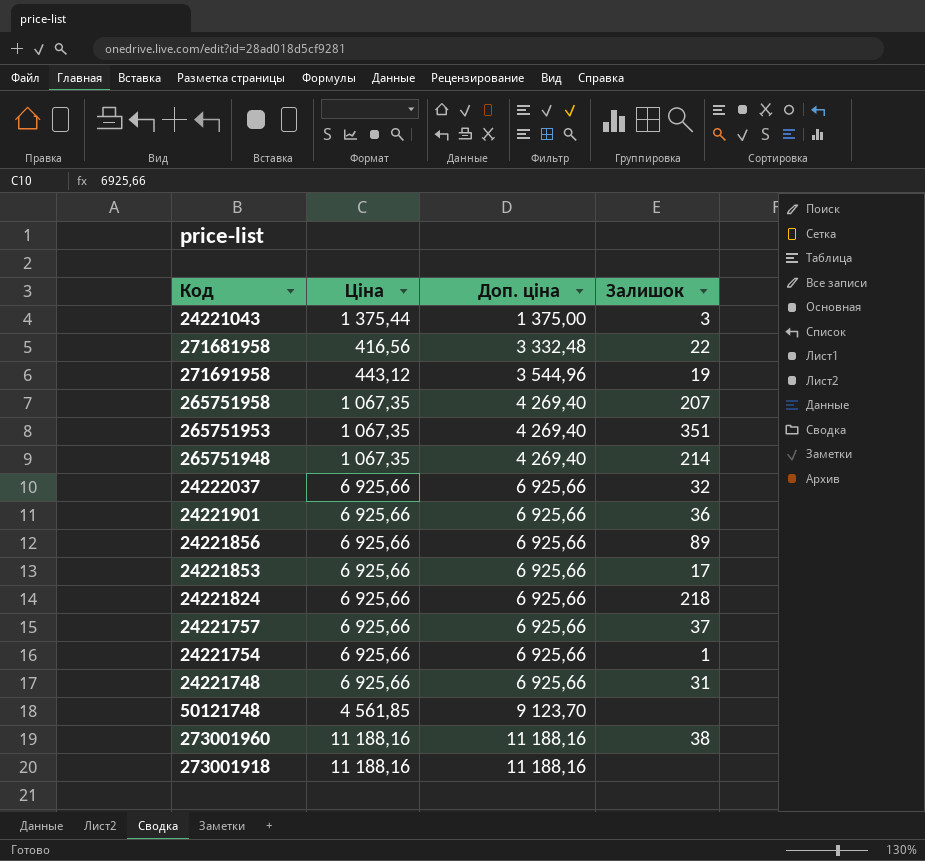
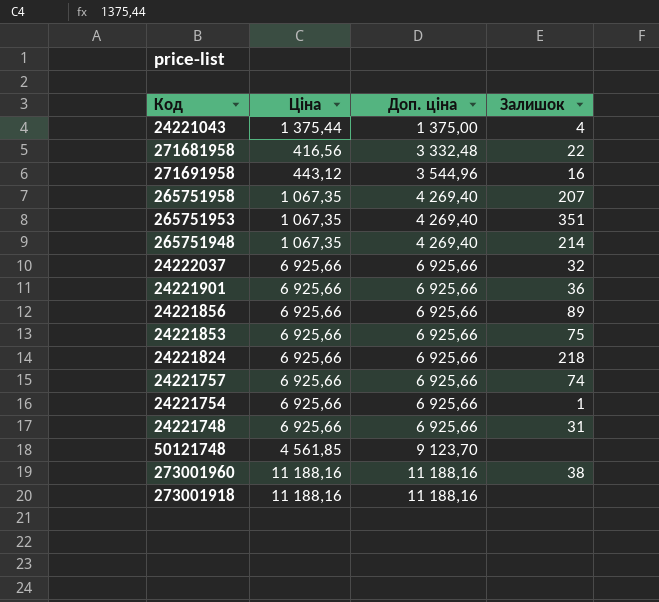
24221043 | Залишок: 3 -> 4
271691958 | Залишок: 19 -> 16
24221853 | Залишок: 17 -> 75
24221757 | Залишок: 37 -> 74

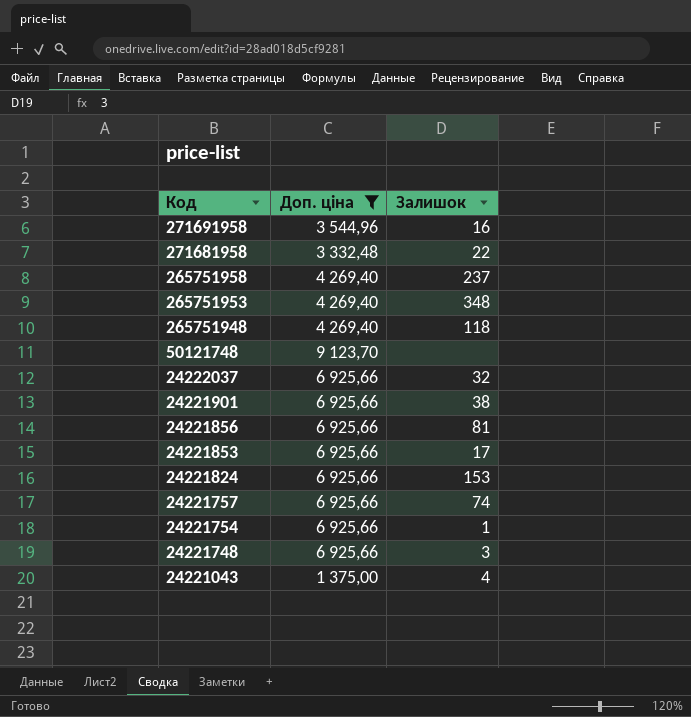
filter: none -> Доп. ціна != 11 188,16
row order: Доп. ціна ascending -> Код descending
column Ціна | position: 2 -> none
265751958 | Залишок: 207 -> 237
265751953 | Залишок: 351 -> 348
265751948 | Залишок: 214 -> 118
24221901 | Залишок: 36 -> 38
24221856 | Залишок: 89 -> 81
24221853 | Залишок: 75 -> 17
24221824 | Залишок: 218 -> 153
24221748 | Залишок: 31 -> 3

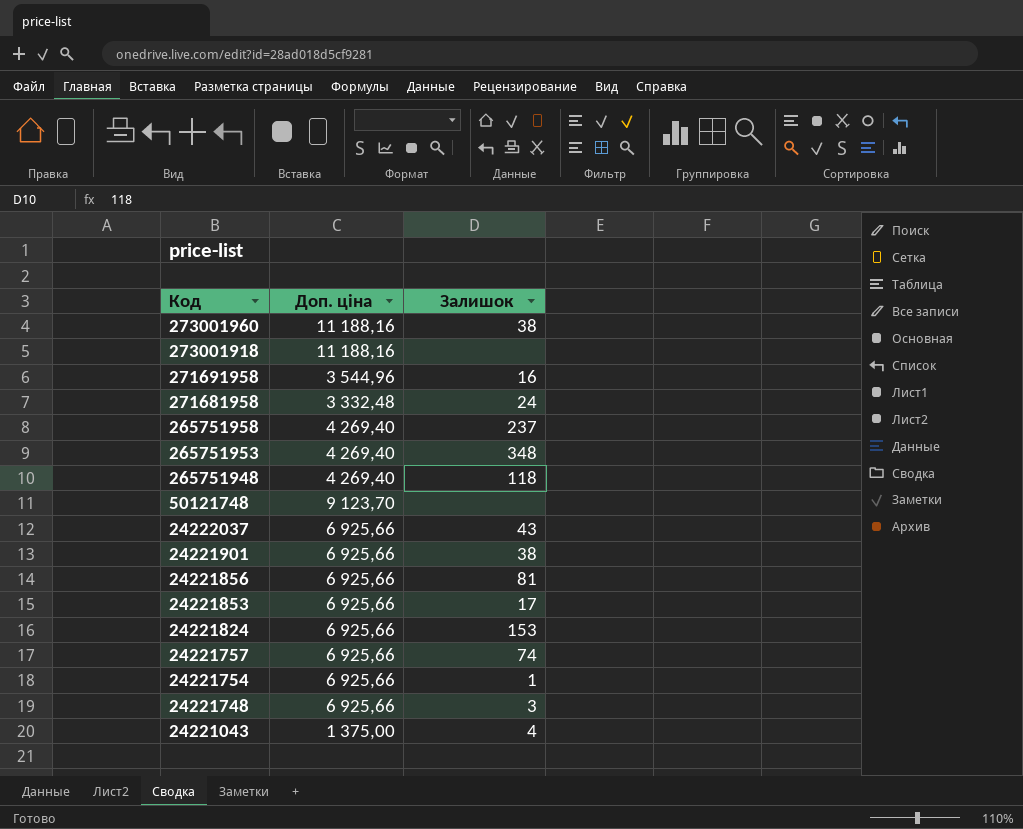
filter: Доп. ціна != 11 188,16 -> none
271681958 | Залишок: 22 -> 24
24222037 | Залишок: 32 -> 43

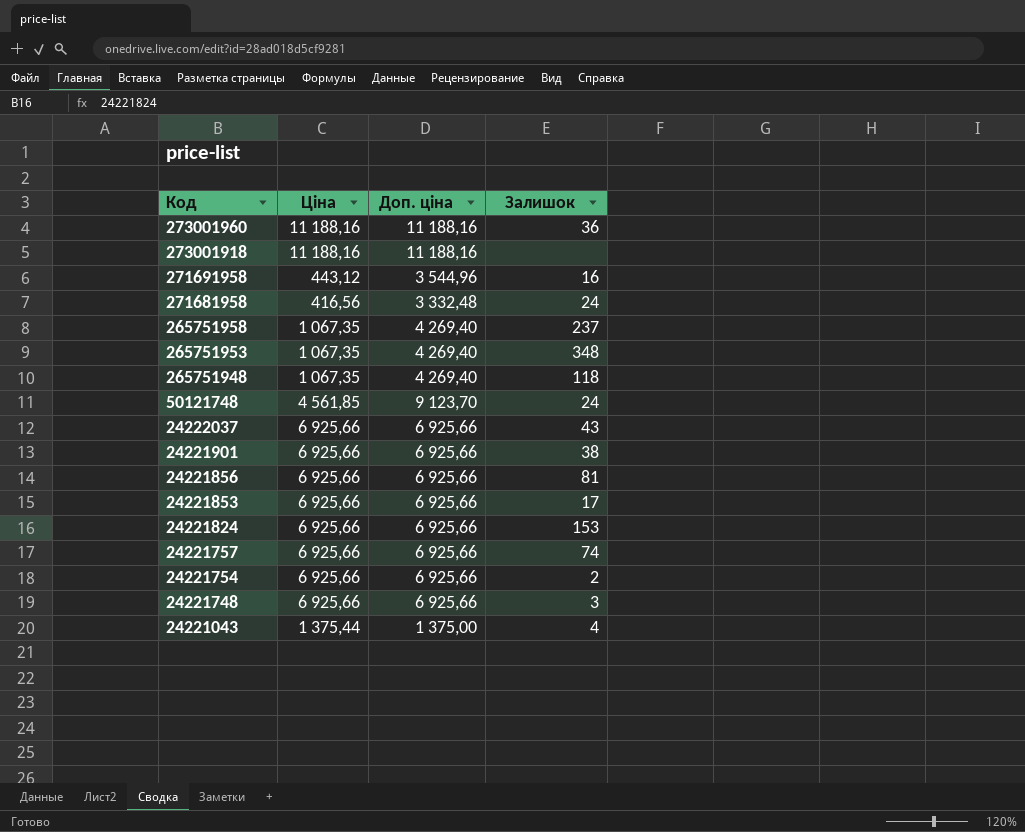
column Ціна | position: none -> 2
273001960 | Залишок: 38 -> 36
50121748 | Залишок: none -> 24
24221754 | Залишок: 1 -> 2

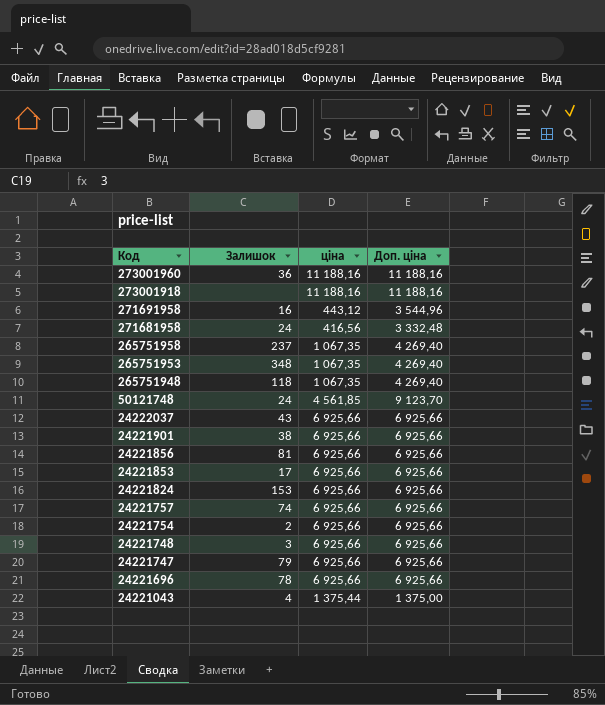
column Залишок | position: 4 -> 2
column name: Ціна -> ціна
row 24221747: none -> 79 | 6 925,66 | 6 925,66
row 24221696: none -> 78 | 6 925,66 | 6 925,66

